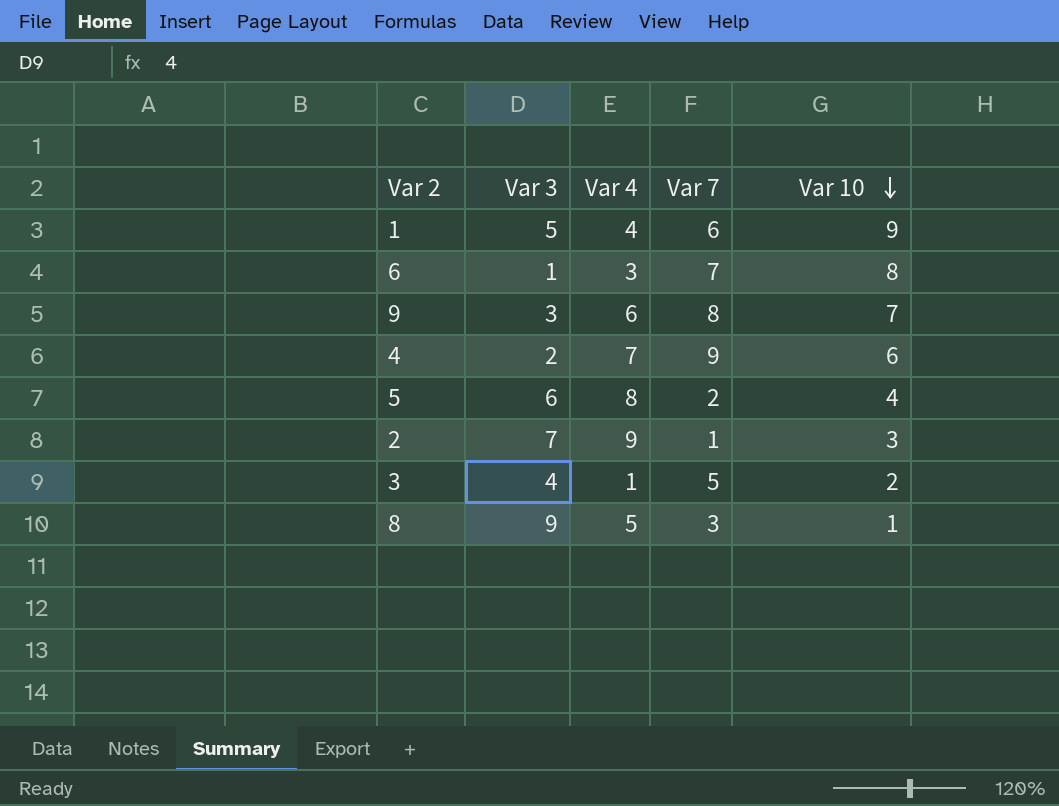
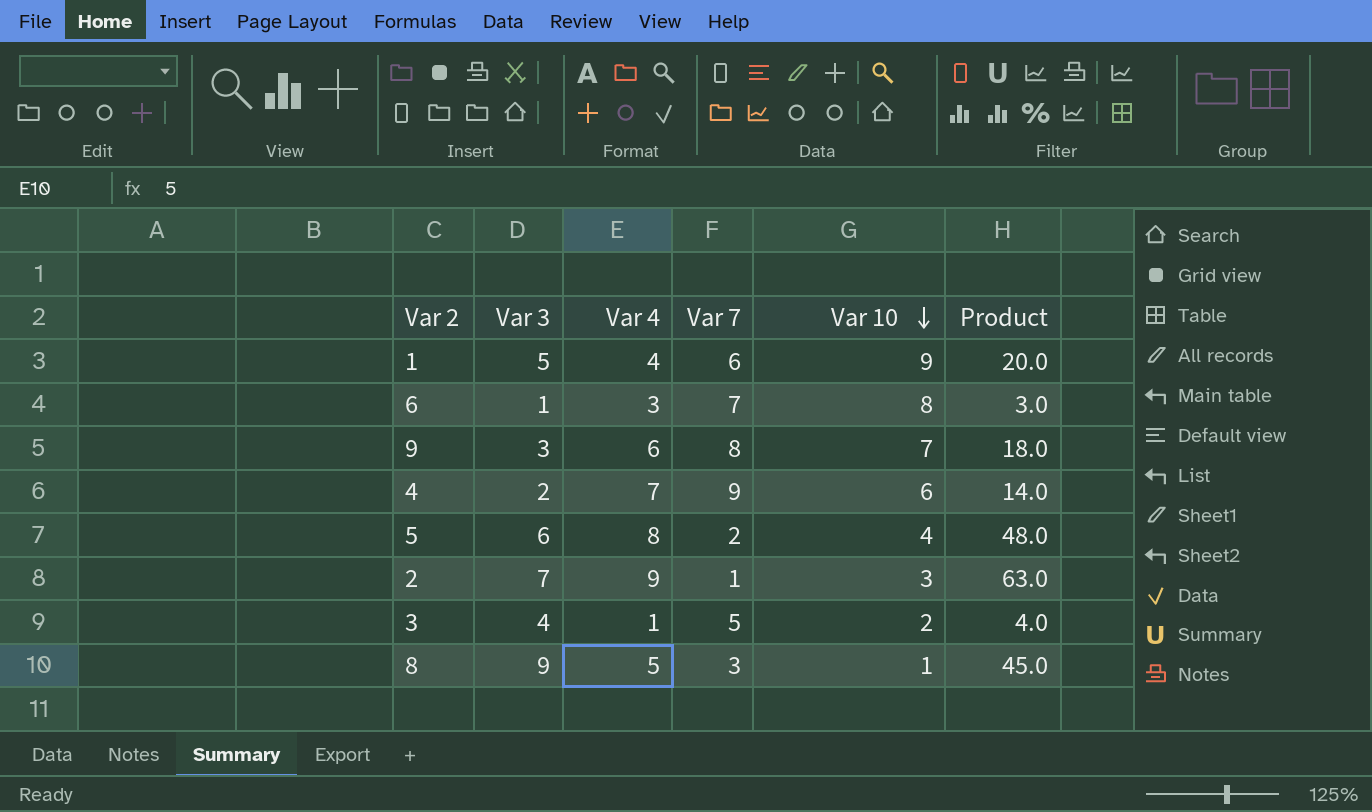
column Product | formula: none -> [Var 3] * [Var 4]

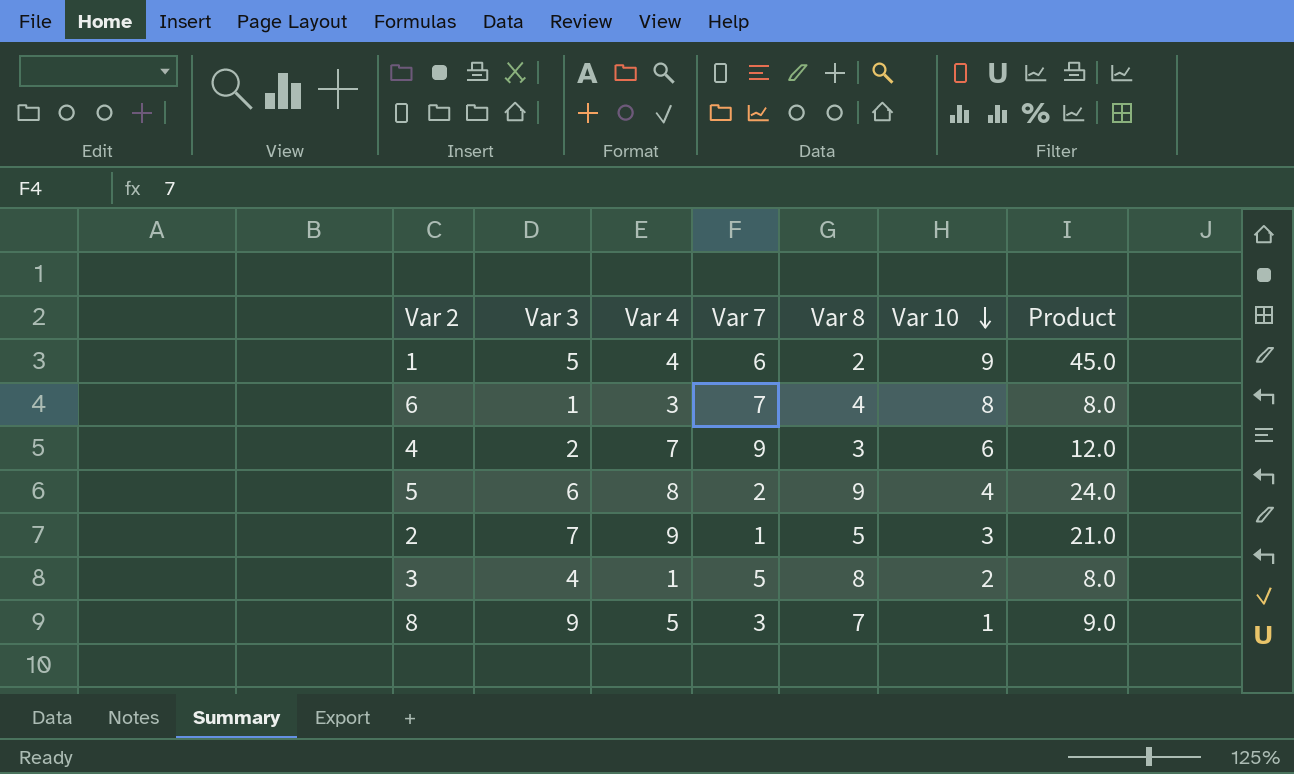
column Var 8 | position: none -> 5
column Product | formula: [Var 3] * [Var 4] -> [Var 3] * [Var 10]
row 9: 3 | 6 | 8 | 7 | 18.0 -> none

